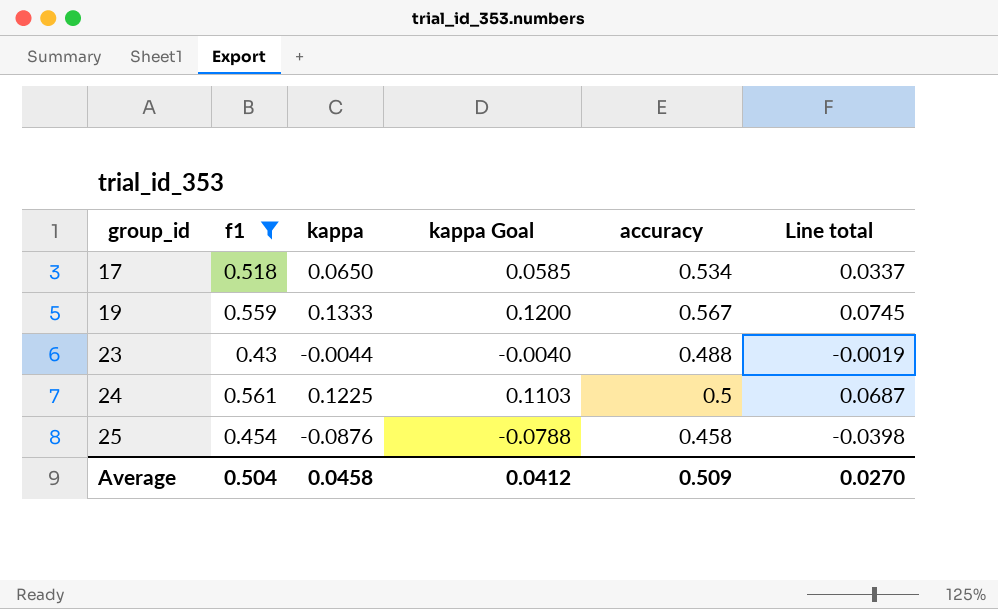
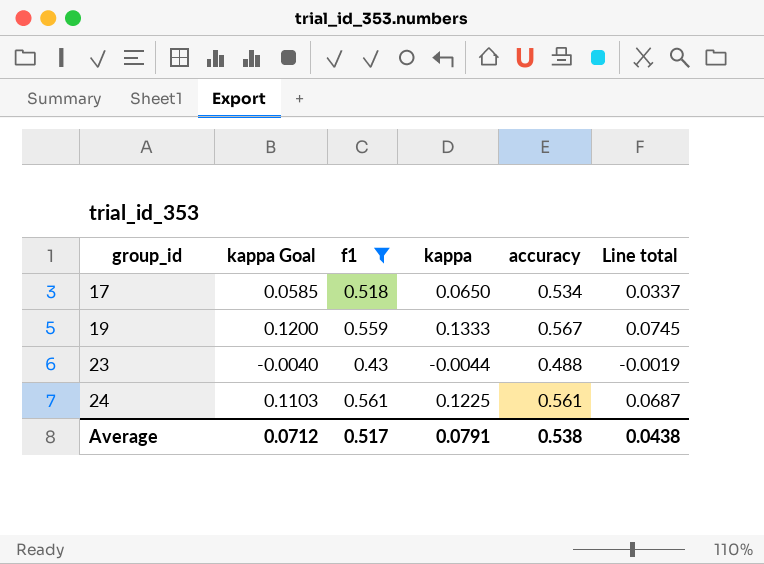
column kappa Goal | position: 4 -> 2
row 25: 0.454 | -0.0876 | -0.0788 | 0.458 | -0.0398 -> none
24 | accuracy: 0.5 -> 0.561
Average | kappa Goal: 0.0412 -> 0.0712
Average | f1: 0.504 -> 0.517
Average | kappa: 0.0458 -> 0.0791
Average | accuracy: 0.509 -> 0.538
Average | Line total: 0.0270 -> 0.0438

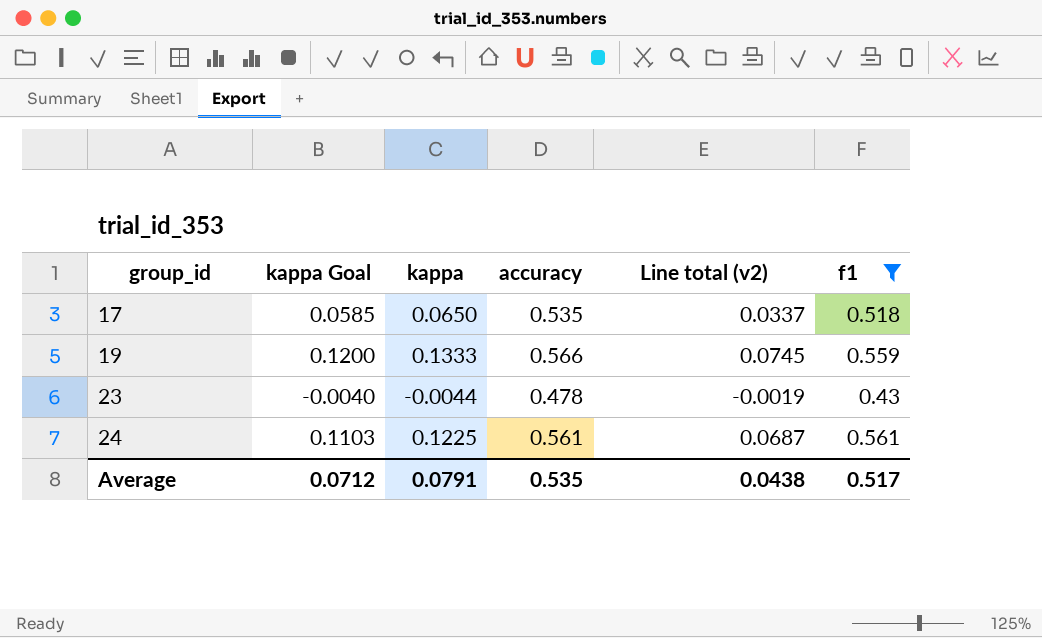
column name: Line total -> Line total (v2)
column f1 | position: 3 -> 6
17 | accuracy: 0.534 -> 0.535
19 | accuracy: 0.567 -> 0.566
23 | accuracy: 0.488 -> 0.478
Average | accuracy: 0.538 -> 0.535

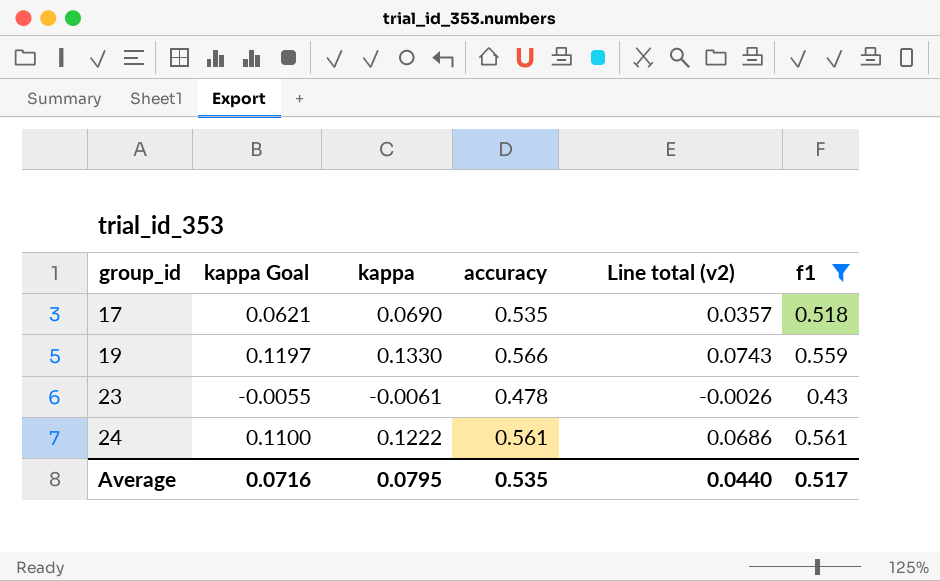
17 | kappa Goal: 0.0585 -> 0.0621
17 | kappa: 0.0650 -> 0.0690
17 | Line total (v2): 0.0337 -> 0.0357
19 | kappa Goal: 0.1200 -> 0.1197
19 | kappa: 0.1333 -> 0.1330
19 | Line total (v2): 0.0745 -> 0.0743
23 | kappa Goal: -0.0040 -> -0.0055
23 | kappa: -0.0044 -> -0.0061
23 | Line total (v2): -0.0019 -> -0.0026
24 | kappa Goal: 0.1103 -> 0.1100
24 | kappa: 0.1225 -> 0.1222
24 | Line total (v2): 0.0687 -> 0.0686
Average | kappa Goal: 0.0712 -> 0.0716
Average | kappa: 0.0791 -> 0.0795
Average | Line total (v2): 0.0438 -> 0.0440

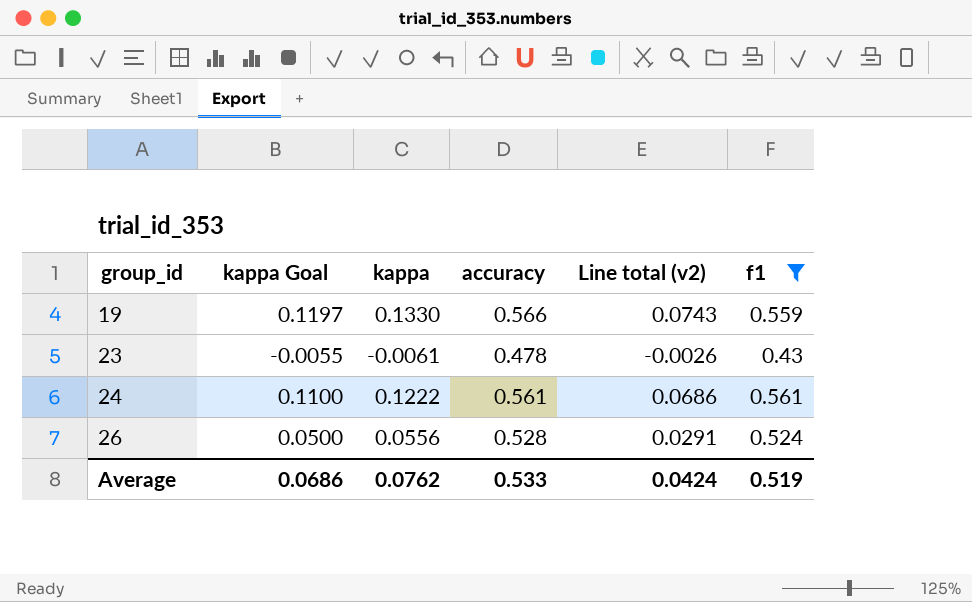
row 17: 0.0621 | 0.0690 | 0.535 | 0.0357 | 0.518 -> none
row 26: none -> 0.0500 | 0.0556 | 0.528 | 0.0291 | 0.524
Average | kappa Goal: 0.0716 -> 0.0686
Average | kappa: 0.0795 -> 0.0762
Average | accuracy: 0.535 -> 0.533
Average | Line total (v2): 0.0440 -> 0.0424
Average | f1: 0.517 -> 0.519

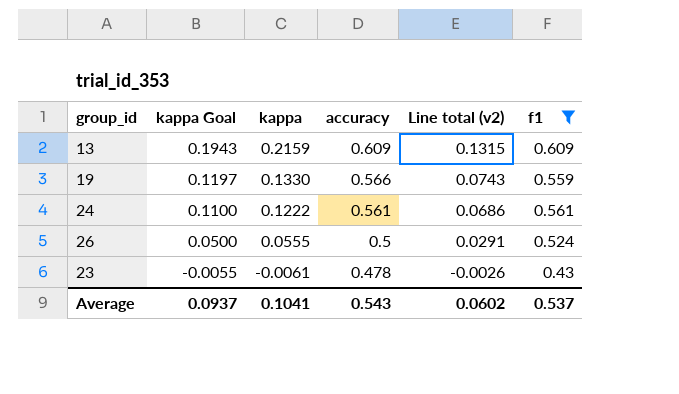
row order: group_id ascending -> kappa Goal descending
row 13: none -> 0.1943 | 0.2159 | 0.609 | 0.1315 | 0.609
26 | kappa: 0.0556 -> 0.0555
26 | accuracy: 0.528 -> 0.5
Average | kappa Goal: 0.0686 -> 0.0937
Average | kappa: 0.0762 -> 0.1041
Average | accuracy: 0.533 -> 0.543
Average | Line total (v2): 0.0424 -> 0.0602
Average | f1: 0.519 -> 0.537

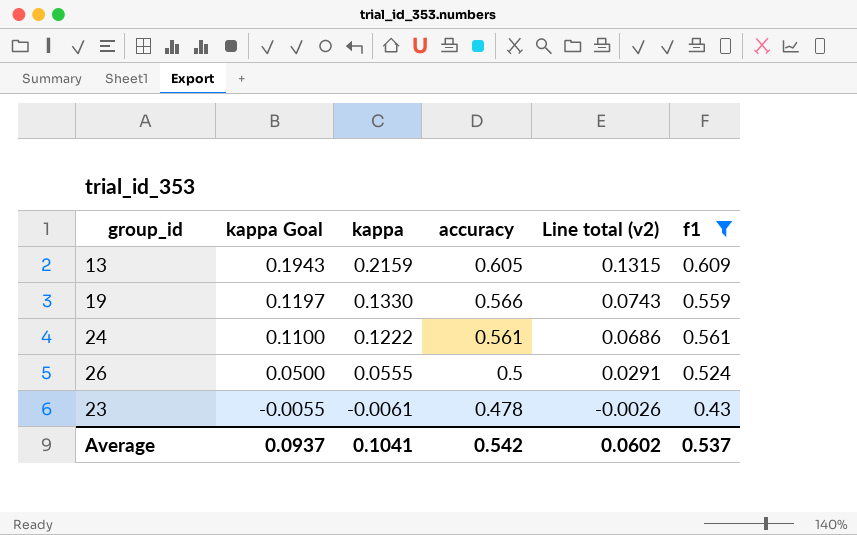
13 | accuracy: 0.609 -> 0.605
Average | accuracy: 0.543 -> 0.542

